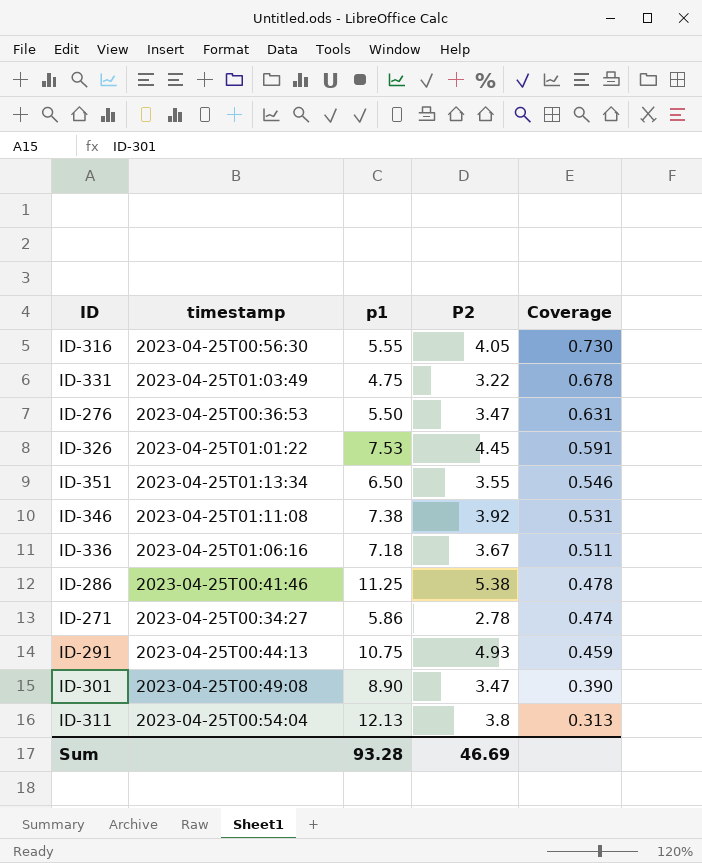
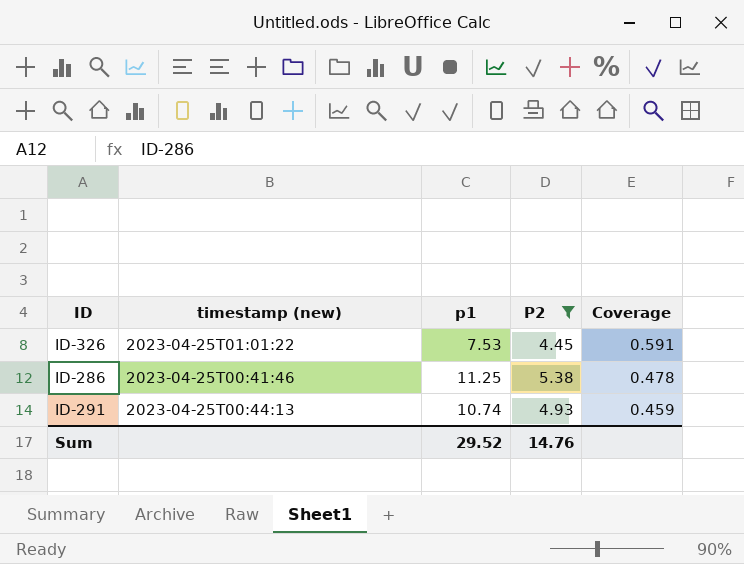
filter: none -> P2 >= 4.45
column name: timestamp -> timestamp (new)
ID-291 | p1: 10.75 -> 10.74
Sum | p1: 93.28 -> 29.52
Sum | P2: 46.69 -> 14.76

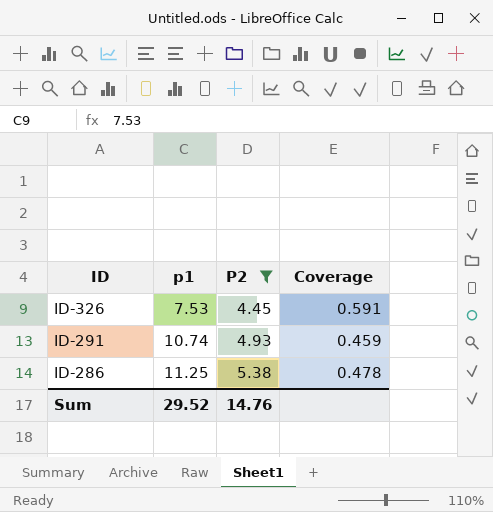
row order: Coverage descending -> ID descending
column timestamp (new) | position: 2 -> none

